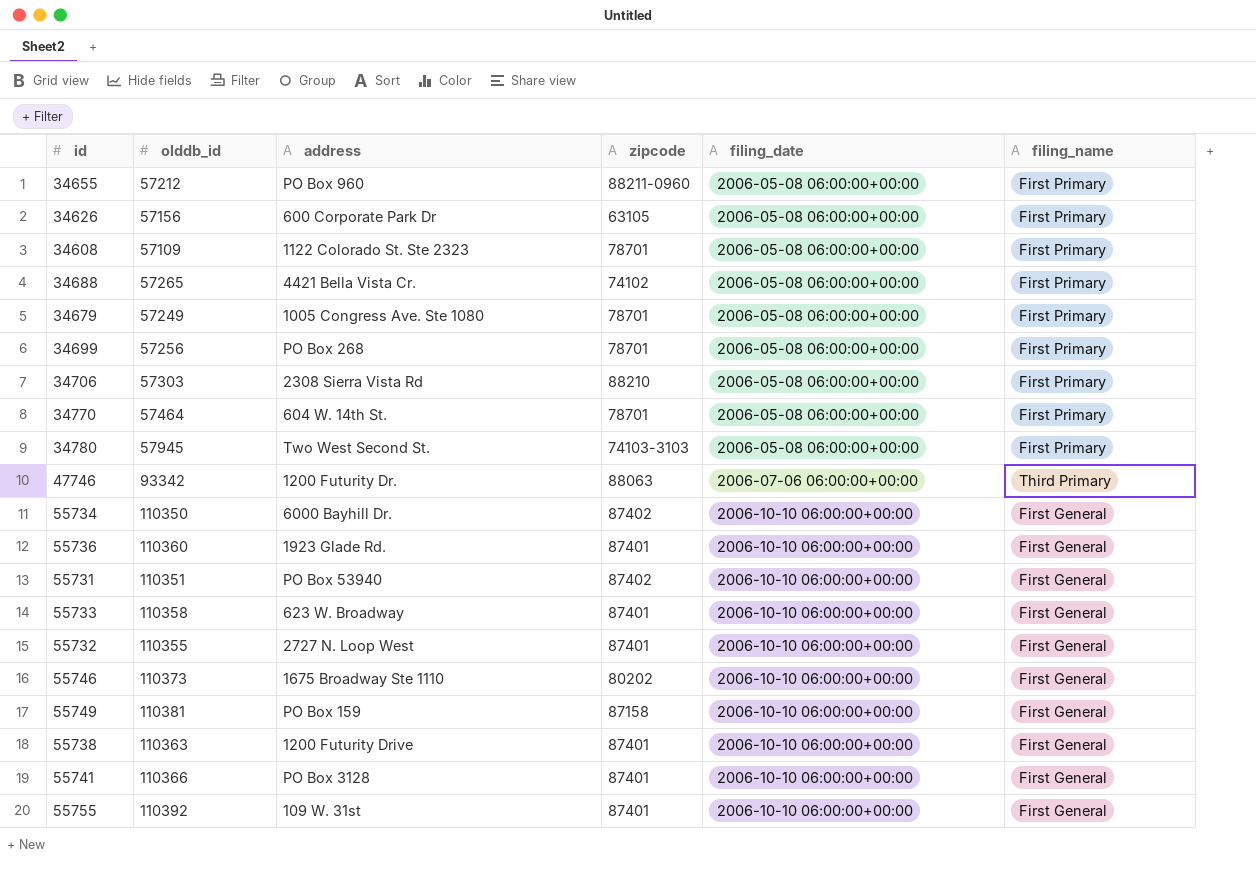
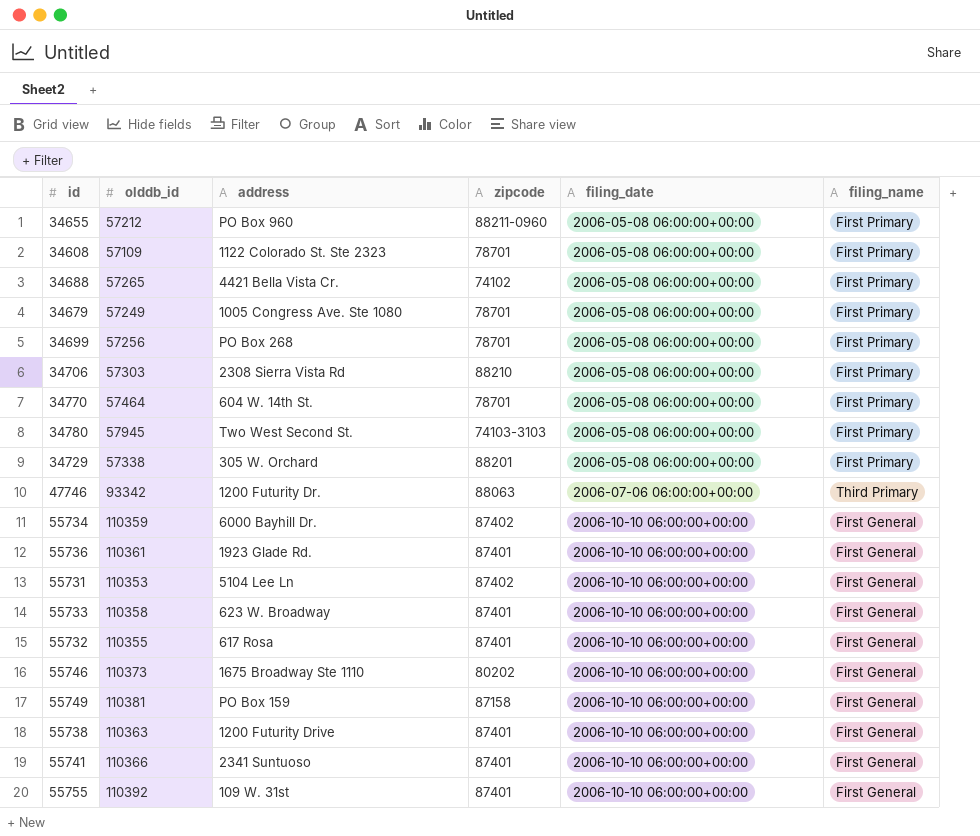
row 34626: 57156 | 600 Corporate Park Dr | 63105 | 2006-05-08 06:00:00+00:00 | First Primary -> none
row 34729: none -> 57338 | 305 W. Orchard | 88201 | 2006-05-08 06:00:00+00:00 | First Primary
55734 | olddb_id: 110350 -> 110359
55736 | olddb_id: 110360 -> 110361
55731 | olddb_id: 110351 -> 110353
55731 | address: PO Box 53940 -> 5104 Lee Ln
55732 | address: 2727 N. Loop West -> 617 Rosa
55741 | address: PO Box 3128 -> 2341 Suntuoso

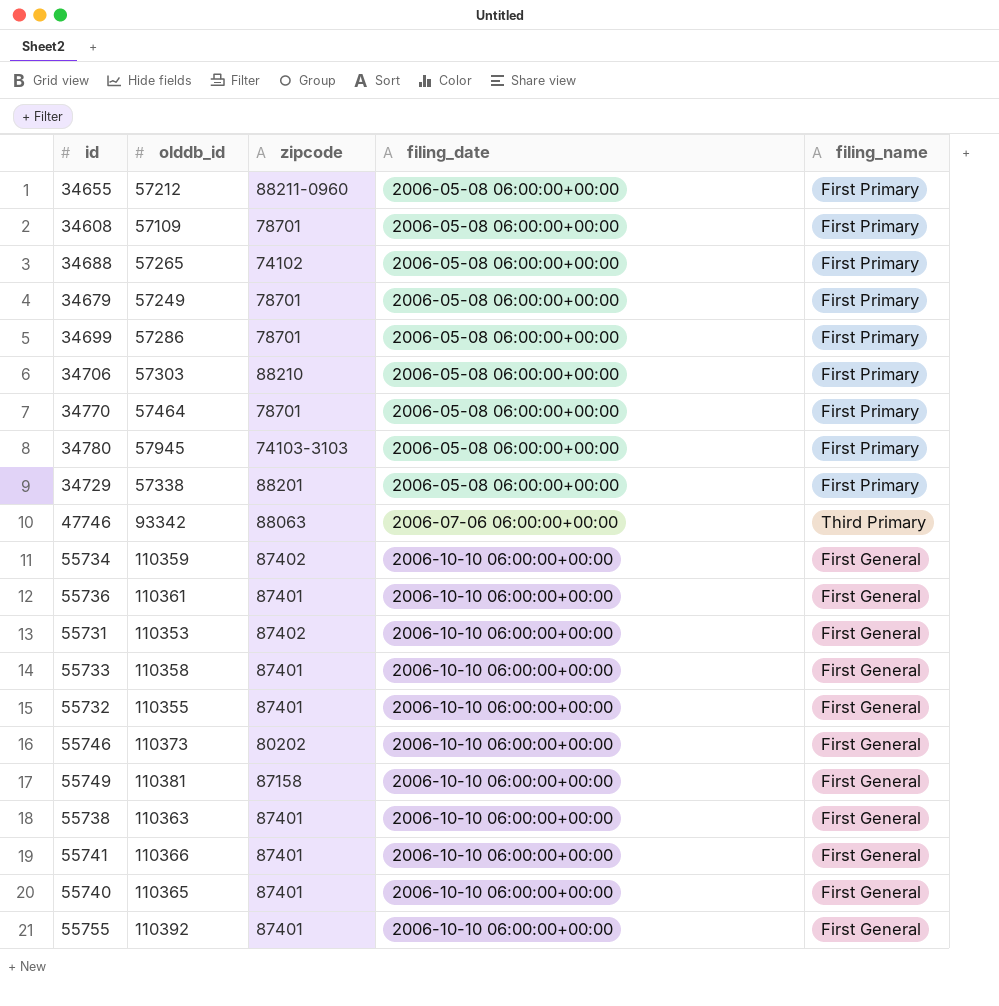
column address | position: 3 -> none
34699 | olddb_id: 57256 -> 57286
row 55740: none -> 110365 | 87401 | 2006-10-10 06:00:00+00:00 | First General

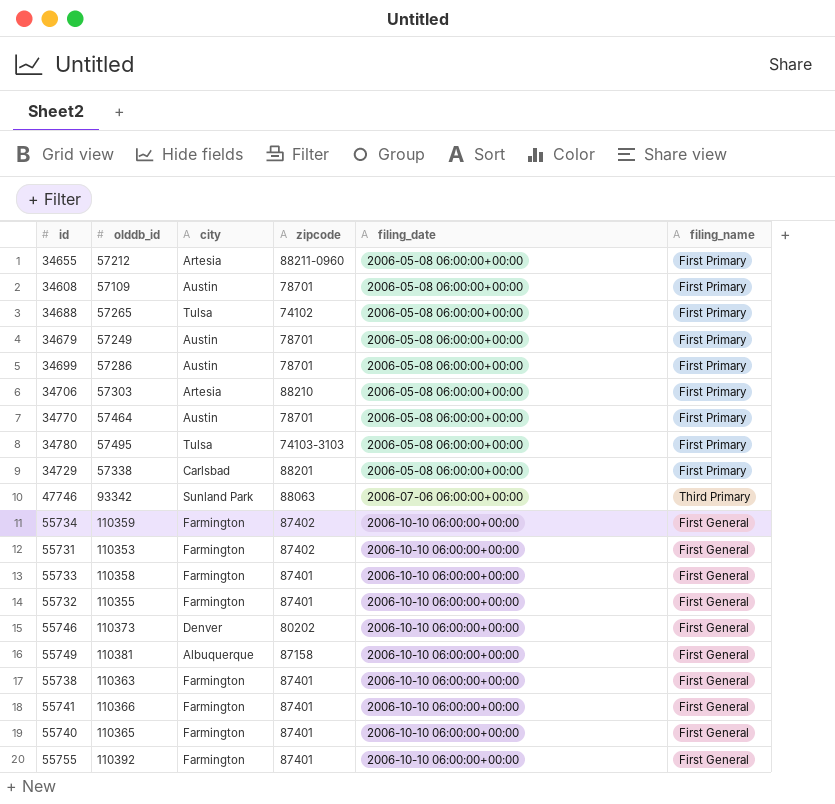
column city | position: none -> 3
row 55736: 110361 | 87401 | 2006-10-10 06:00:00+00:00 | First General -> none
34780 | olddb_id: 57945 -> 57495

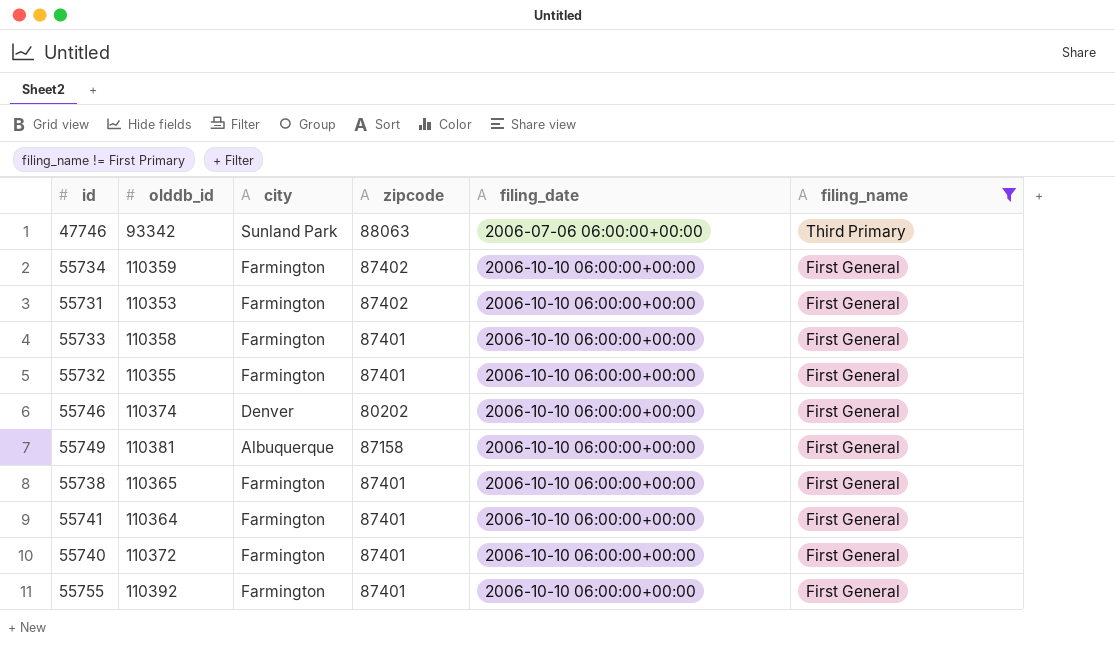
filter: none -> filing_name != First Primary
55746 | olddb_id: 110373 -> 110374
55738 | olddb_id: 110363 -> 110365
55741 | olddb_id: 110366 -> 110364
55740 | olddb_id: 110365 -> 110372

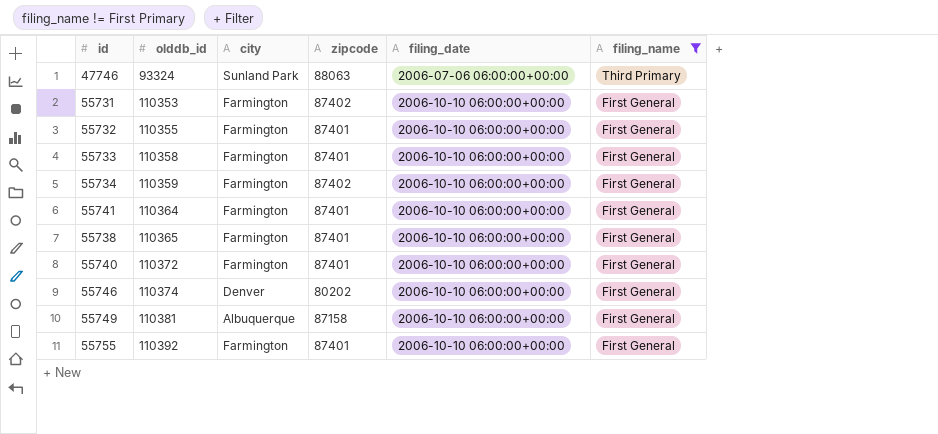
row order: filing_date ascending -> olddb_id ascending
47746 | olddb_id: 93342 -> 93324

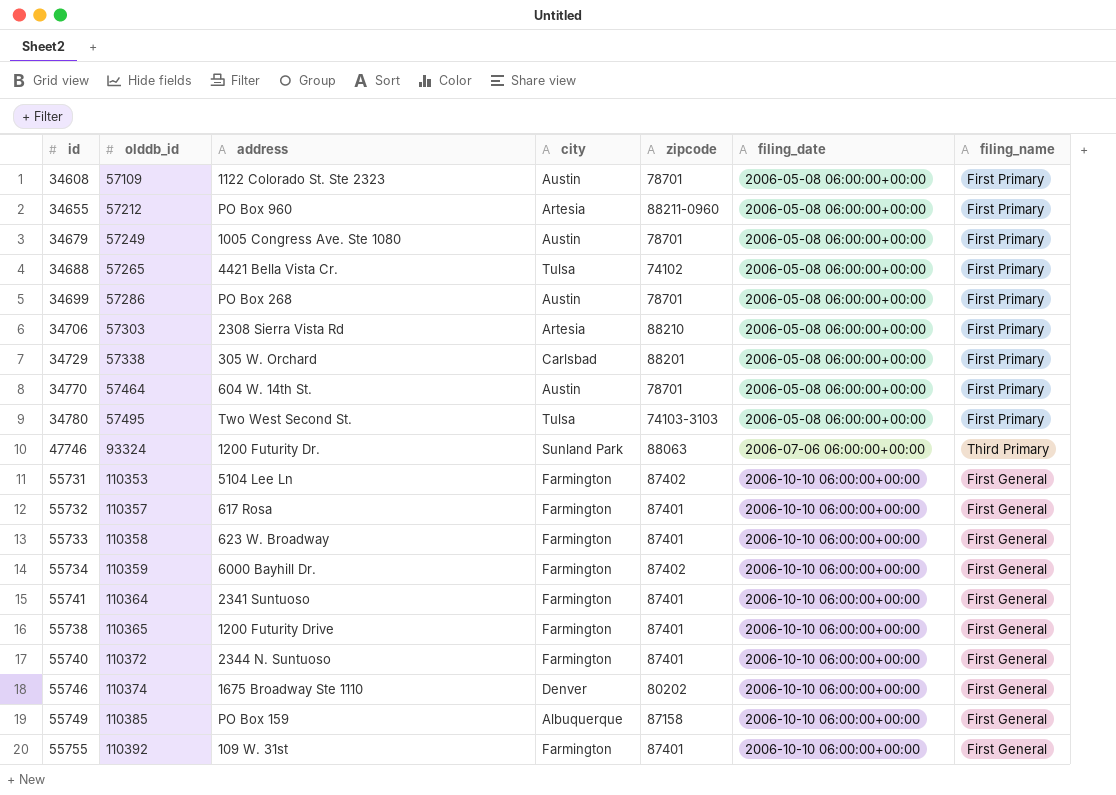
filter: filing_name != First Primary -> none
column address | position: none -> 3
55732 | olddb_id: 110355 -> 110357
55749 | olddb_id: 110381 -> 110385

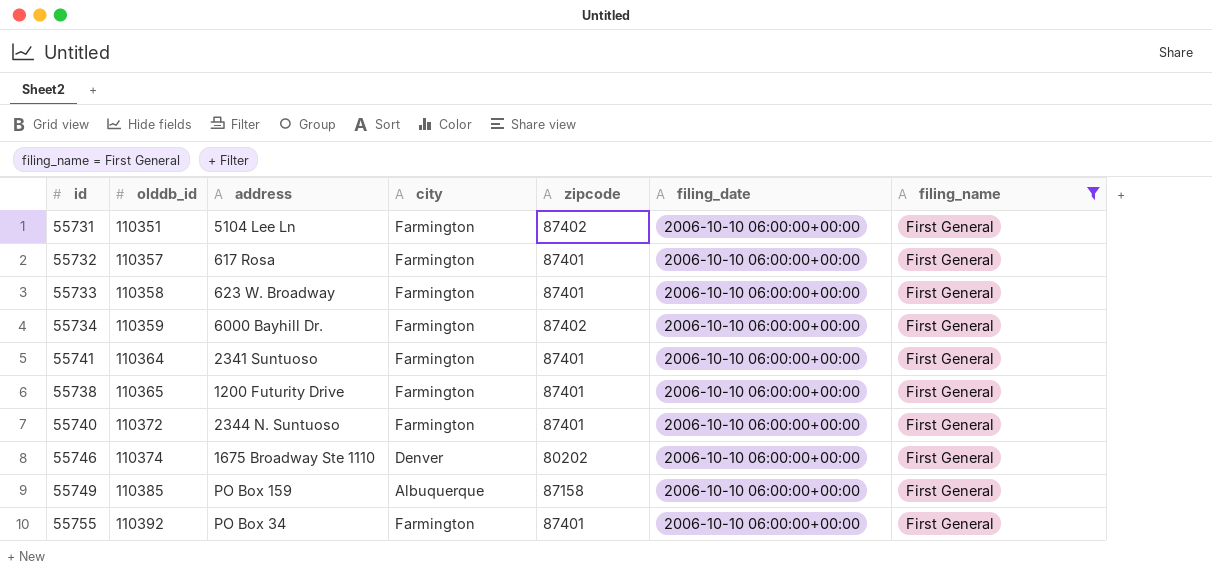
filter: none -> filing_name = First General
55731 | olddb_id: 110353 -> 110351
55755 | address: 109 W. 31st -> PO Box 34

